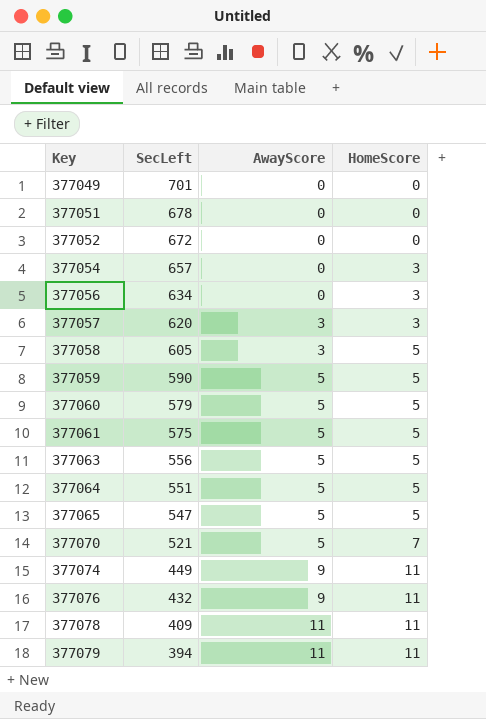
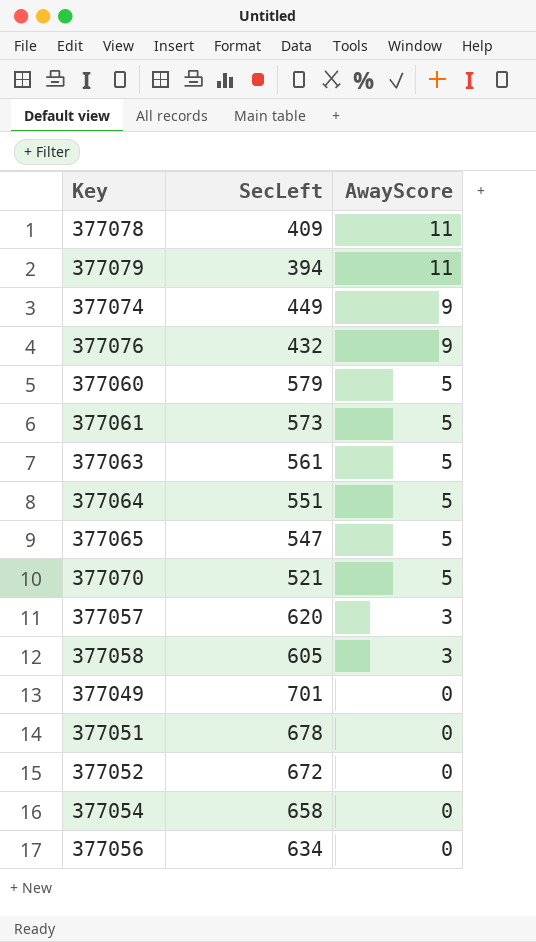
row order: Key ascending -> AwayScore descending
column HomeScore | position: 4 -> none
row 377059: 590 | 5 | 5 -> none
377061 | SecLeft: 575 -> 573
377063 | SecLeft: 556 -> 561
377054 | SecLeft: 657 -> 658

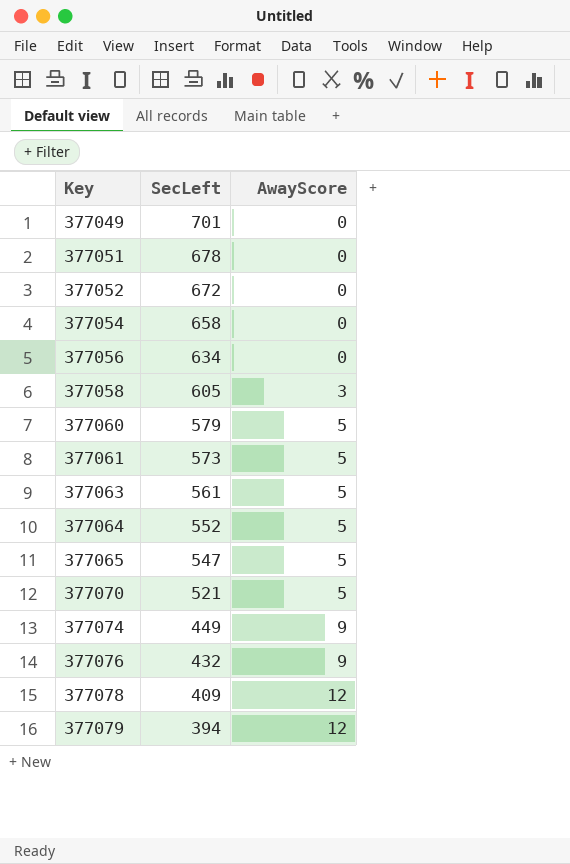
row order: AwayScore descending -> Key ascending
row 377057: 620 | 3 -> none
377064 | SecLeft: 551 -> 552
377078 | AwayScore: 11 -> 12
377079 | AwayScore: 11 -> 12

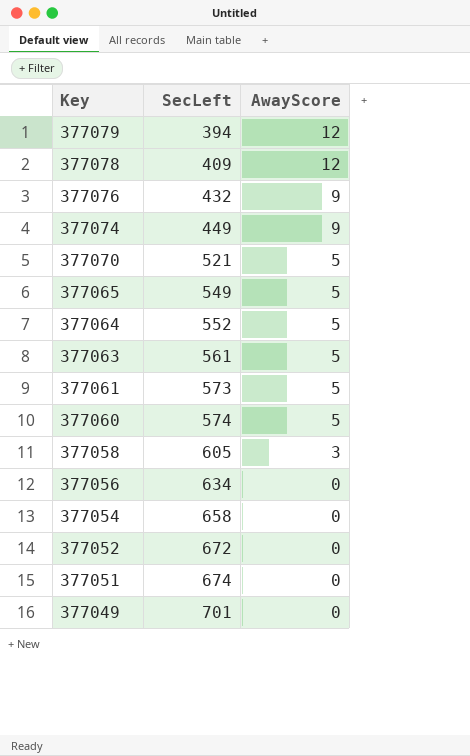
row order: Key ascending -> Key descending
377065 | SecLeft: 547 -> 549
377060 | SecLeft: 579 -> 574
377051 | SecLeft: 678 -> 674

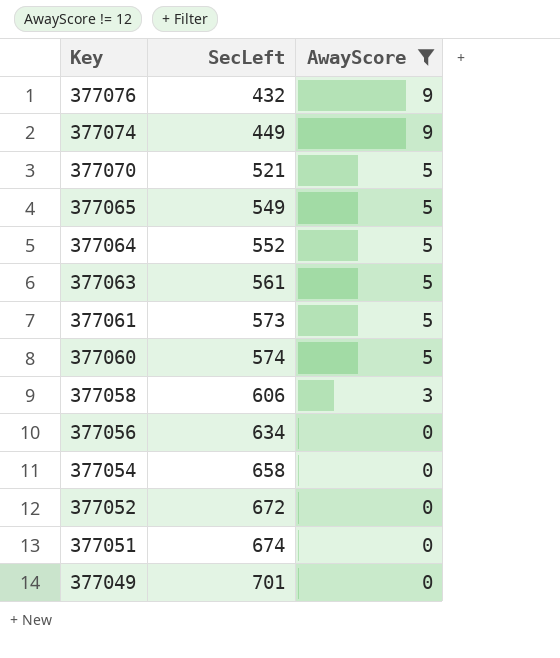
filter: none -> AwayScore != 12
377058 | SecLeft: 605 -> 606

